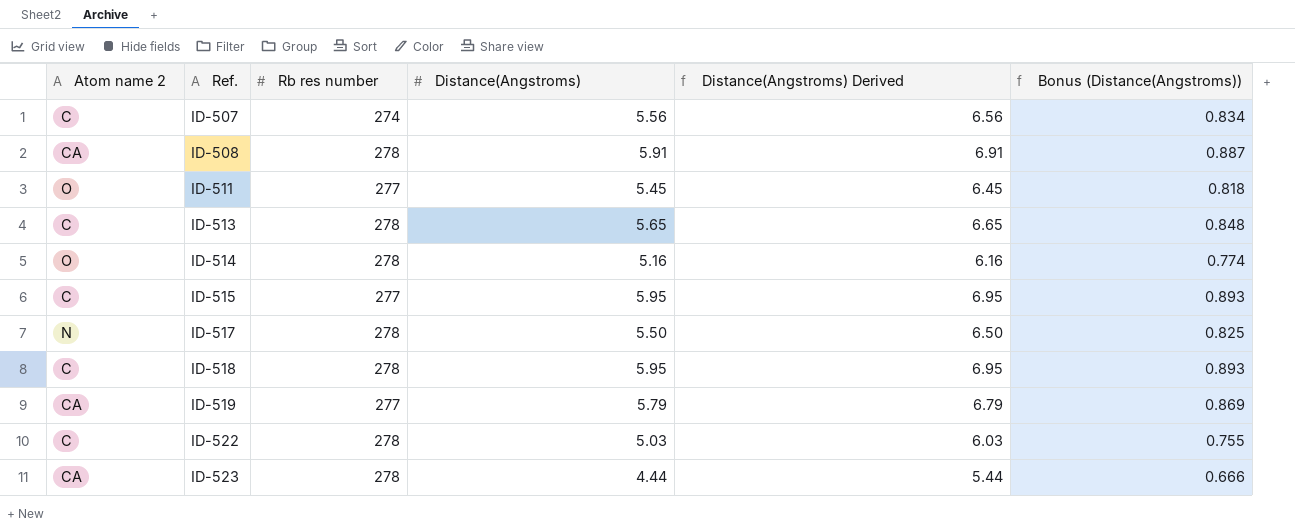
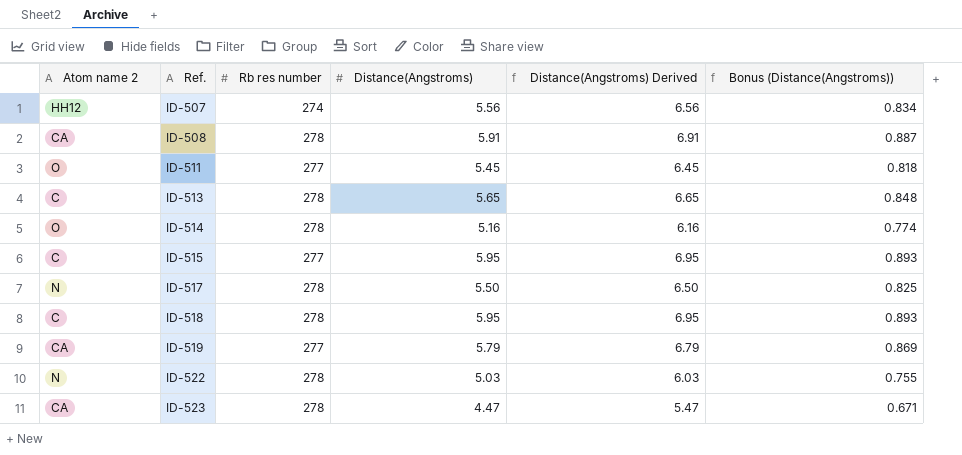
ID-507 | Atom name 2: C -> HH12
ID-522 | Atom name 2: C -> N
ID-523 | Distance(Angstroms): 4.44 -> 4.47
ID-523 | Distance(Angstroms) Derived: 5.44 -> 5.47
ID-523 | Bonus (Distance(Angstroms)): 0.666 -> 0.671

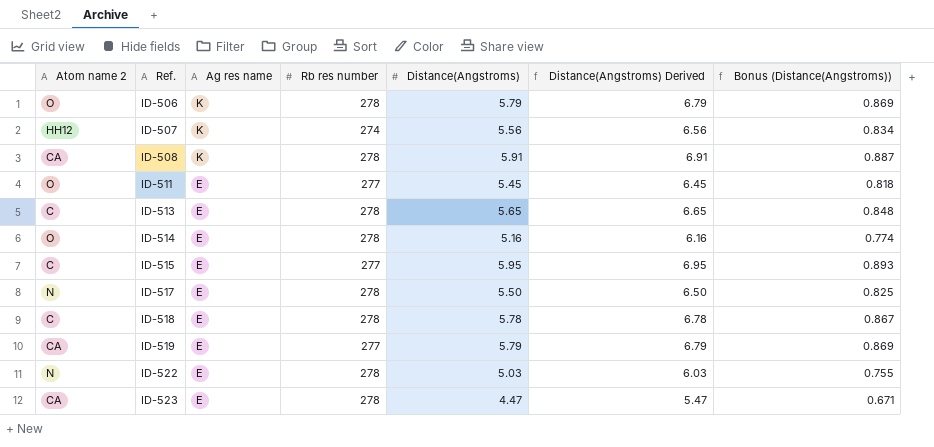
column Ag res name | position: none -> 3
row ID-506: none -> O | K | 278 | 5.79 | 6.79 | 0.869
ID-518 | Distance(Angstroms): 5.95 -> 5.78
ID-518 | Distance(Angstroms) Derived: 6.95 -> 6.78
ID-518 | Bonus (Distance(Angstroms)): 0.893 -> 0.867

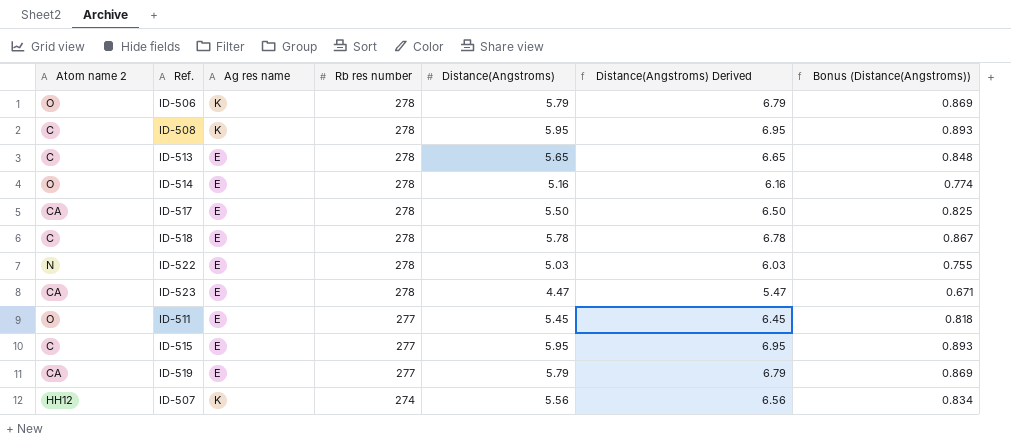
row order: Ref. ascending -> Rb res number descending
ID-508 | Atom name 2: CA -> C
ID-508 | Distance(Angstroms): 5.91 -> 5.95
ID-508 | Distance(Angstroms) Derived: 6.91 -> 6.95
ID-508 | Bonus (Distance(Angstroms)): 0.887 -> 0.893
ID-517 | Atom name 2: N -> CA

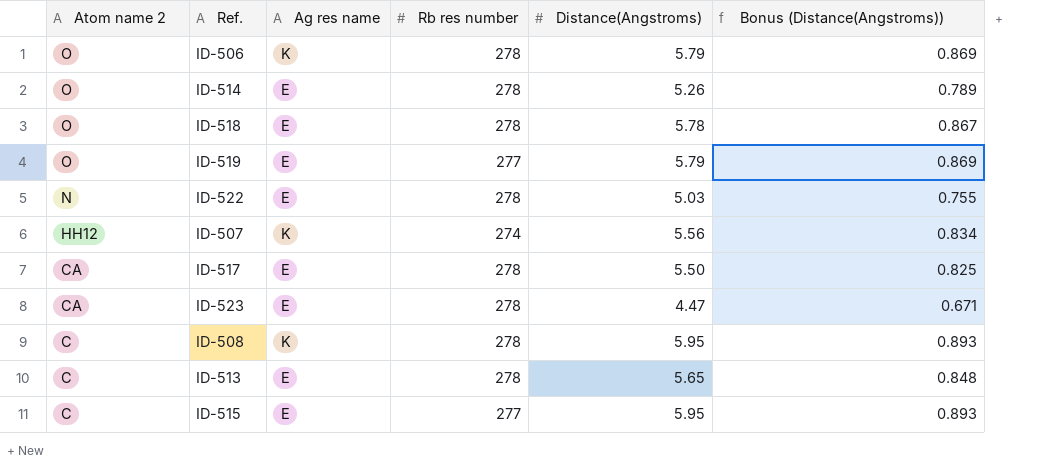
row order: Rb res number descending -> Atom name 2 descending
column Distance(Angstroms) Derived | formula: [Distance(Angstroms)] + 1 -> none
row ID-511: O | E | 277 | 5.45 | 6.45 | 0.818 -> none
ID-514 | Distance(Angstroms): 5.16 -> 5.26
ID-514 | Bonus (Distance(Angstroms)): 0.774 -> 0.789
ID-518 | Atom name 2: C -> O
ID-519 | Atom name 2: CA -> O

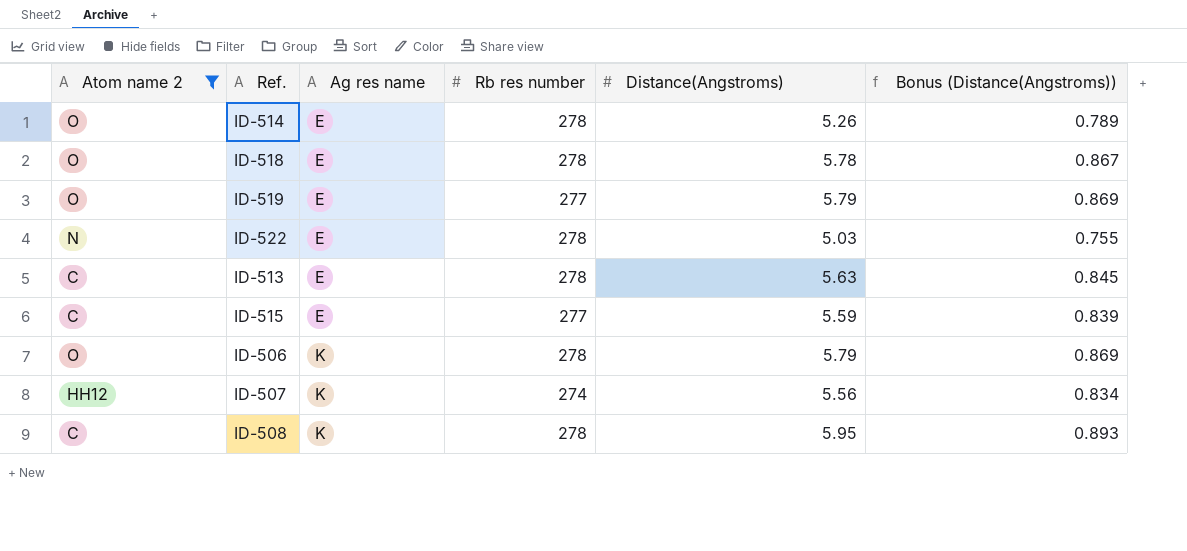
filter: none -> Atom name 2 != CA
row order: Atom name 2 descending -> Ag res name ascending
ID-513 | Distance(Angstroms): 5.65 -> 5.63
ID-513 | Bonus (Distance(Angstroms)): 0.848 -> 0.845
ID-515 | Distance(Angstroms): 5.95 -> 5.59
ID-515 | Bonus (Distance(Angstroms)): 0.893 -> 0.839

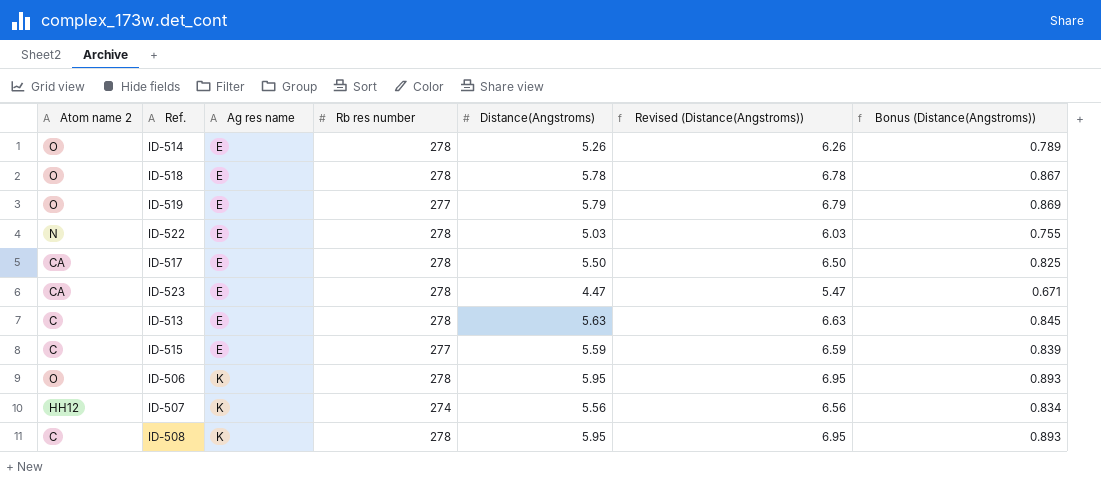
filter: Atom name 2 != CA -> none
column Revised (Distance(Angstroms)) | formula: none -> [Distance(Angstroms)] + 1
ID-506 | Distance(Angstroms): 5.79 -> 5.95
ID-506 | Bonus (Distance(Angstroms)): 0.869 -> 0.893

